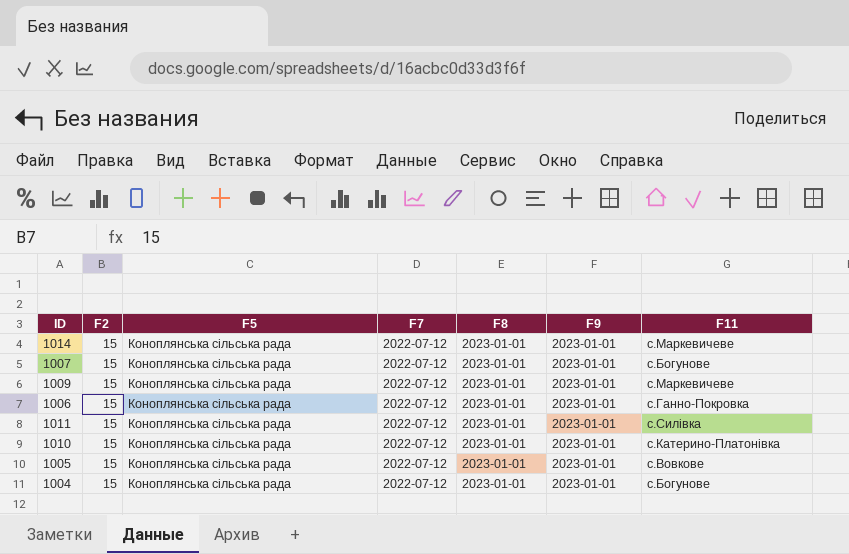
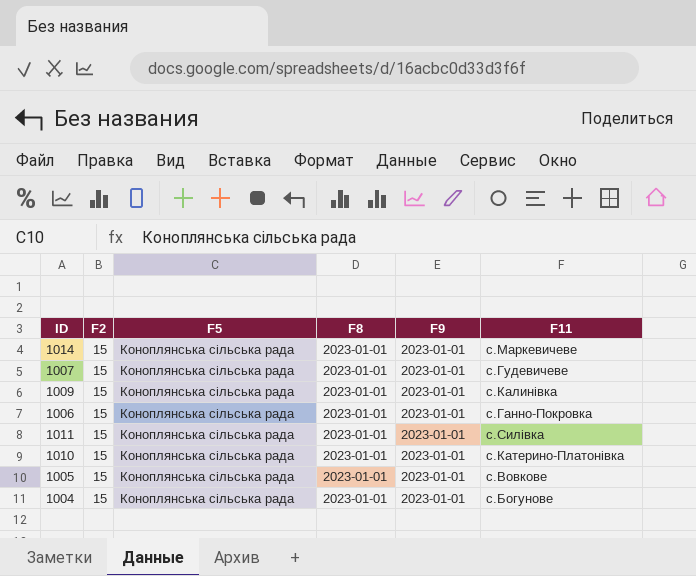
column F7 | position: 4 -> none
1007 | F11: с.Богунове -> с.Гудевичеве
1009 | F11: с.Маркевичеве -> с.Калинівка

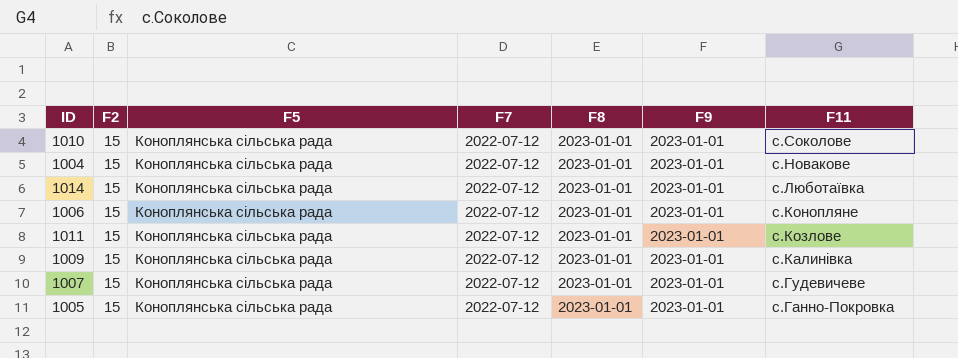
row order: none -> F11 descending
column F7 | position: none -> 4
1010 | F11: с.Катерино-Платонівка -> с.Соколове
1004 | F11: с.Богунове -> с.Новакове
1014 | F11: с.Маркевичеве -> с.Люботаївка
1006 | F11: с.Ганно-Покровка -> с.Конопляне
1011 | F11: с.Силівка -> с.Козлове
1005 | F11: с.Вовкове -> с.Ганно-Покровка

